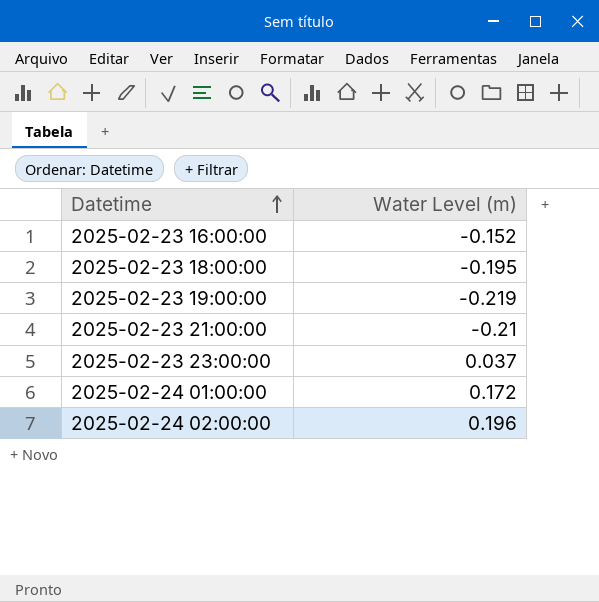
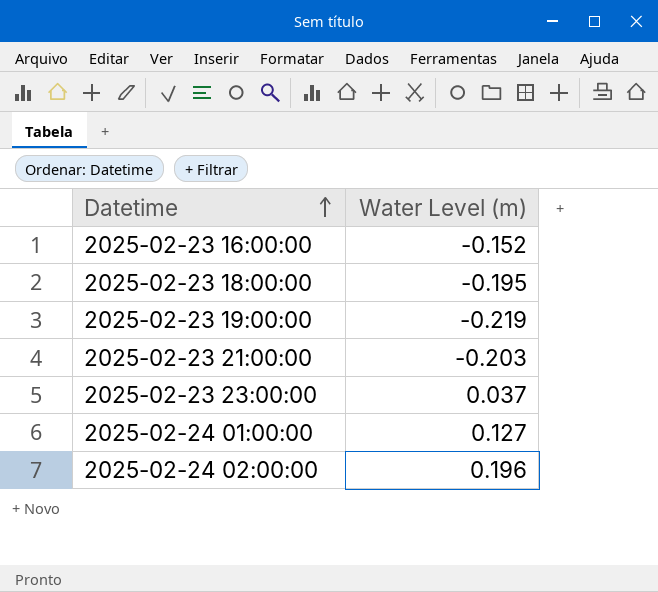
2025-02-23 21:00:00 | Water Level (m): -0.21 -> -0.203
2025-02-24 01:00:00 | Water Level (m): 0.172 -> 0.127

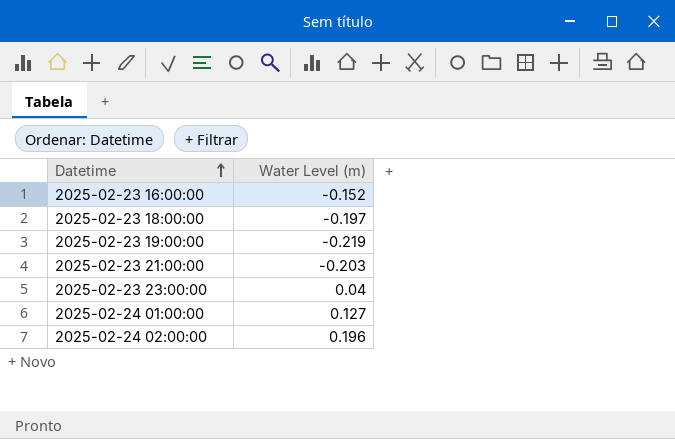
2025-02-23 18:00:00 | Water Level (m): -0.195 -> -0.197
2025-02-23 23:00:00 | Water Level (m): 0.037 -> 0.04

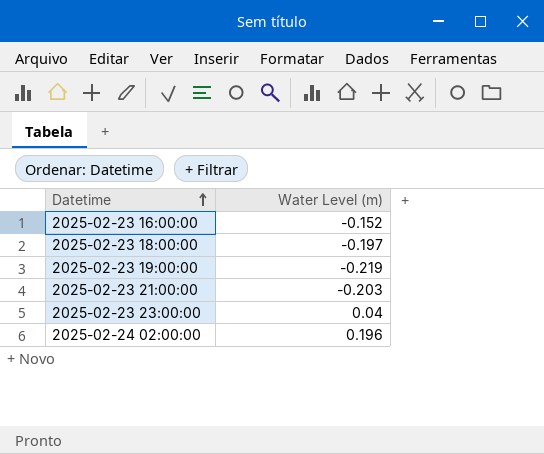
row 2025-02-24 01:00:00: 0.127 -> none

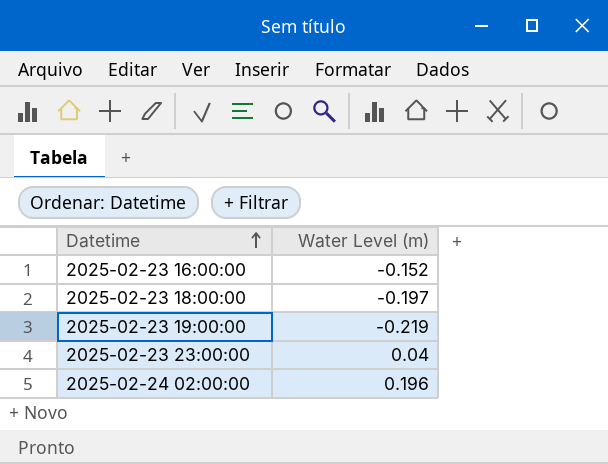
row 2025-02-23 21:00:00: -0.203 -> none

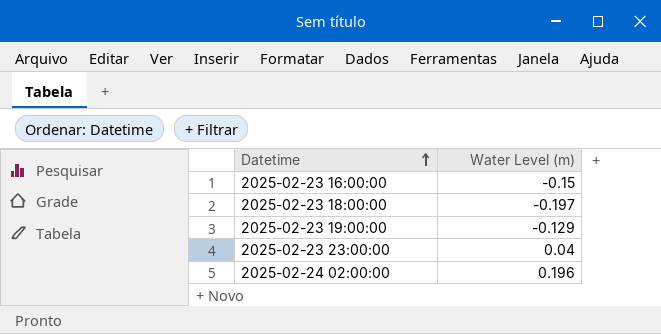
2025-02-23 16:00:00 | Water Level (m): -0.152 -> -0.15
2025-02-23 19:00:00 | Water Level (m): -0.219 -> -0.129

